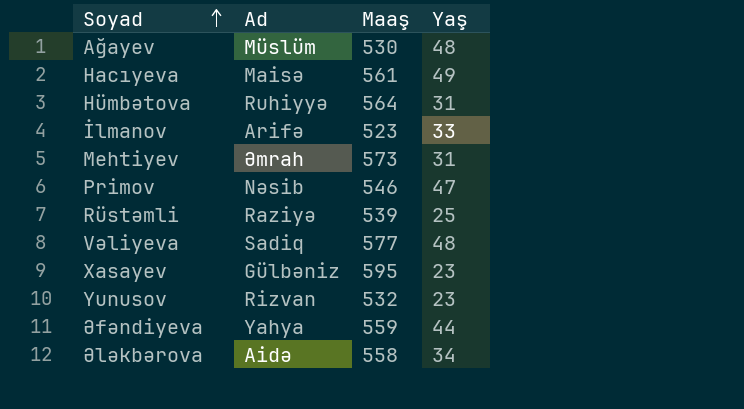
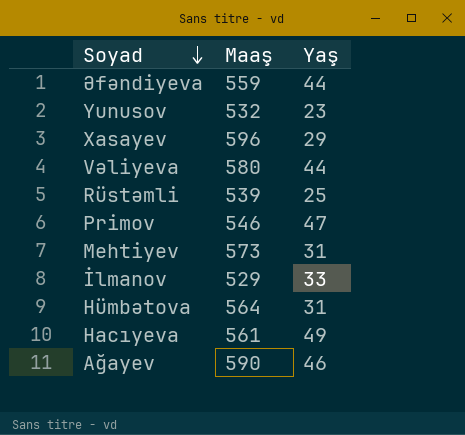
row order: Soyad ascending -> Soyad descending
column Ad | position: 2 -> none
row Ələkbərova: Aidə | 558 | 34 -> none
Xasayev | Maaş: 595 -> 596
Xasayev | Yaş: 23 -> 29
Vəliyeva | Maaş: 577 -> 580
Vəliyeva | Yaş: 48 -> 44
İlmanov | Maaş: 523 -> 529
Ağayev | Maaş: 530 -> 590
Ağayev | Yaş: 48 -> 46

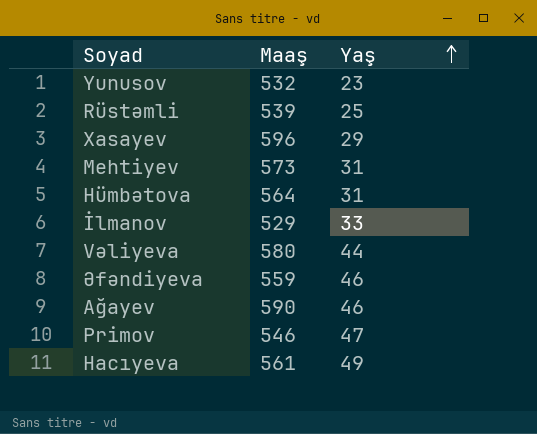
row order: Soyad descending -> Yaş ascending
Əfəndiyeva | Yaş: 44 -> 46

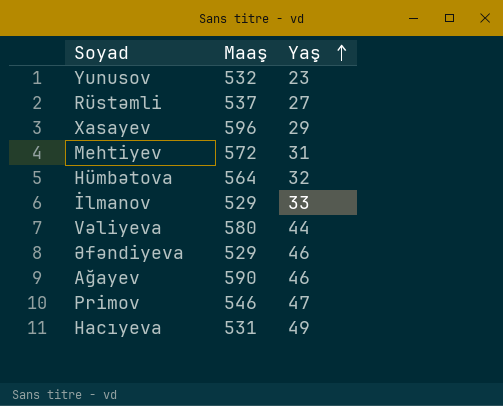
Rüstəmli | Maaş: 539 -> 537
Rüstəmli | Yaş: 25 -> 27
Mehtiyev | Maaş: 573 -> 572
Hümbətova | Yaş: 31 -> 32
Əfəndiyeva | Maaş: 559 -> 529
Hacıyeva | Maaş: 561 -> 531

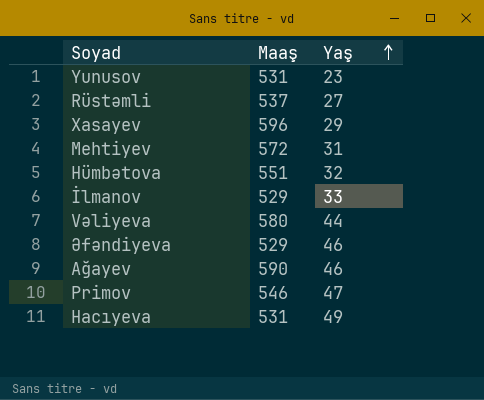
Yunusov | Maaş: 532 -> 531
Hümbətova | Maaş: 564 -> 551

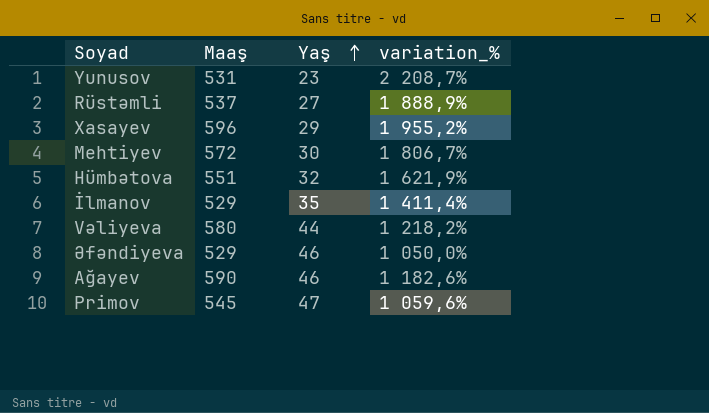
column variation_% | formula: none -> ([Maaş] - [Yaş]) / [Yaş]
row Hacıyeva: 531 | 49 -> none
Mehtiyev | Yaş: 31 -> 30
İlmanov | Yaş: 33 -> 35
Primov | Maaş: 546 -> 545

